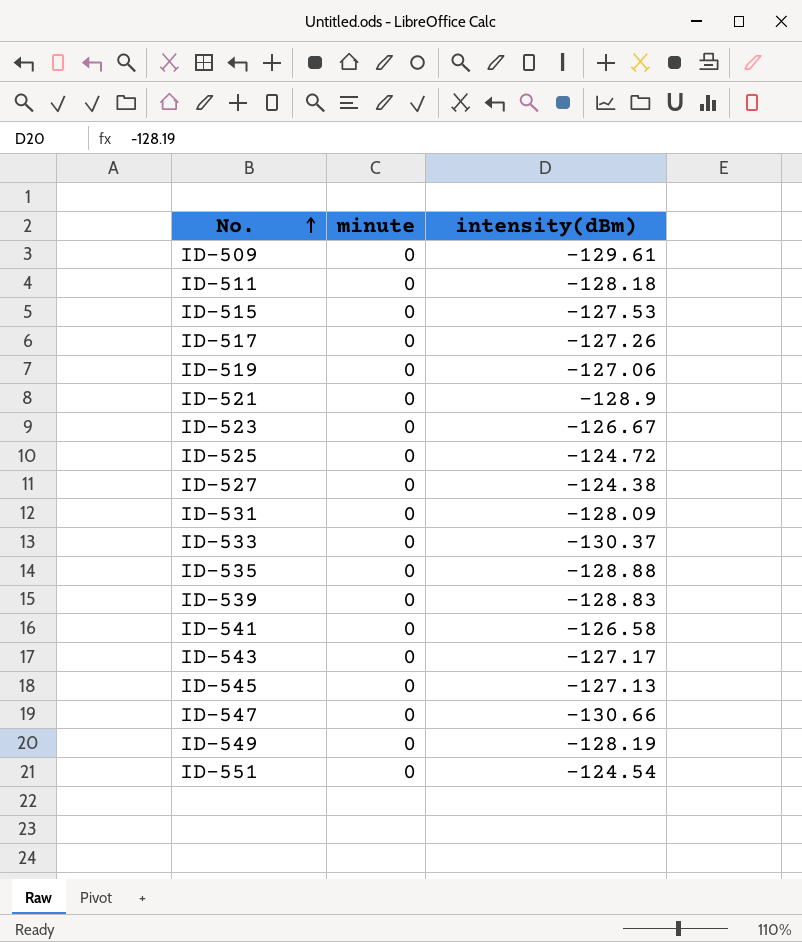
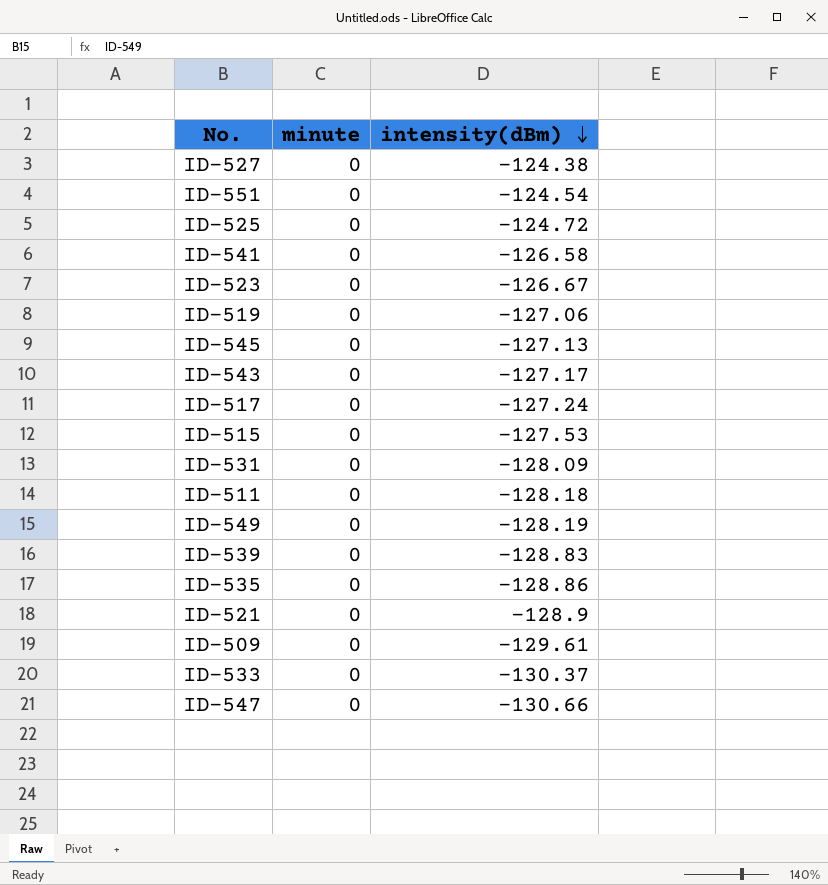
row order: No. ascending -> intensity(dBm) descending
ID-517 | intensity(dBm): -127.26 -> -127.24
ID-535 | intensity(dBm): -128.88 -> -128.86

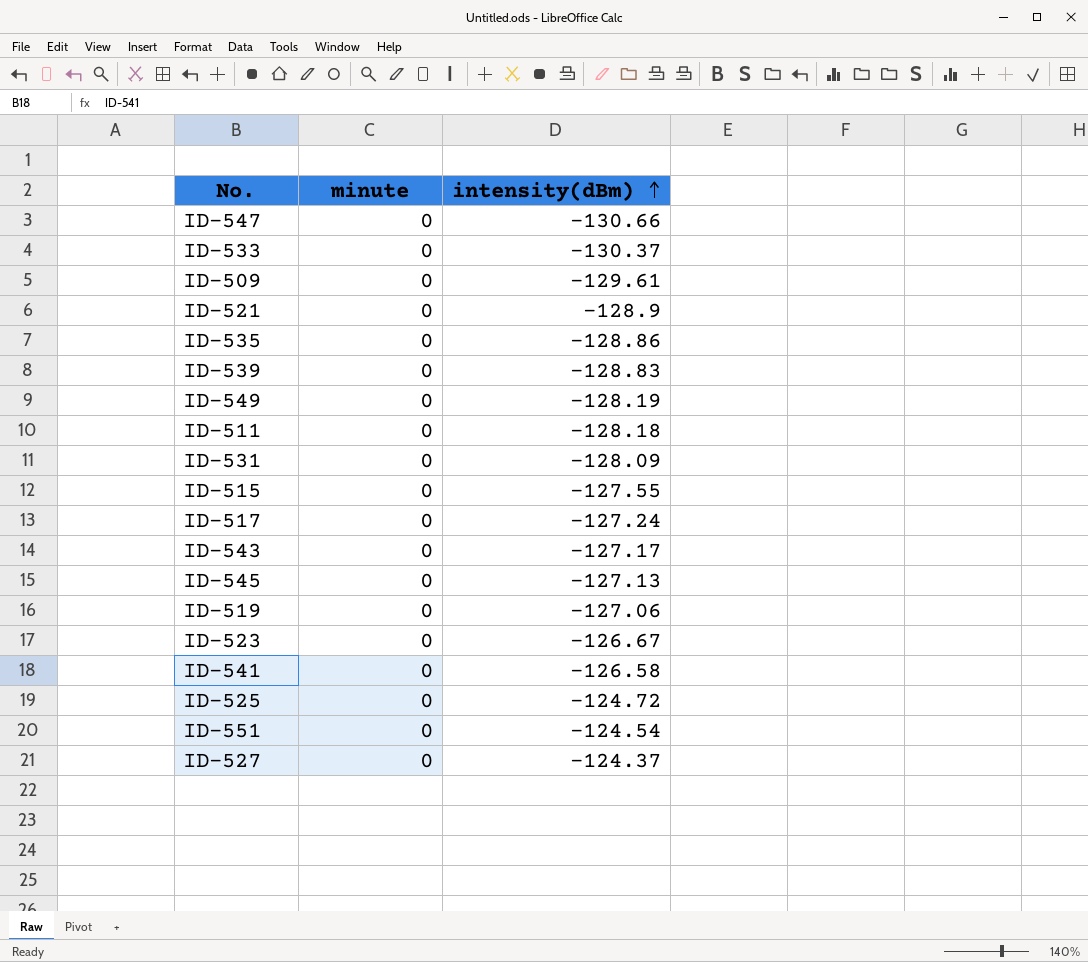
row order: intensity(dBm) descending -> intensity(dBm) ascending
ID-515 | intensity(dBm): -127.53 -> -127.55
ID-527 | intensity(dBm): -124.38 -> -124.37

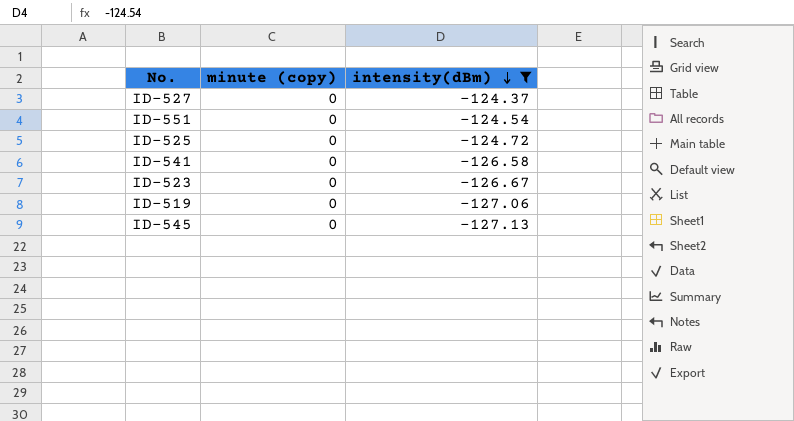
filter: none -> intensity(dBm) >= -127.13
row order: intensity(dBm) ascending -> intensity(dBm) descending
column name: minute -> minute (copy)

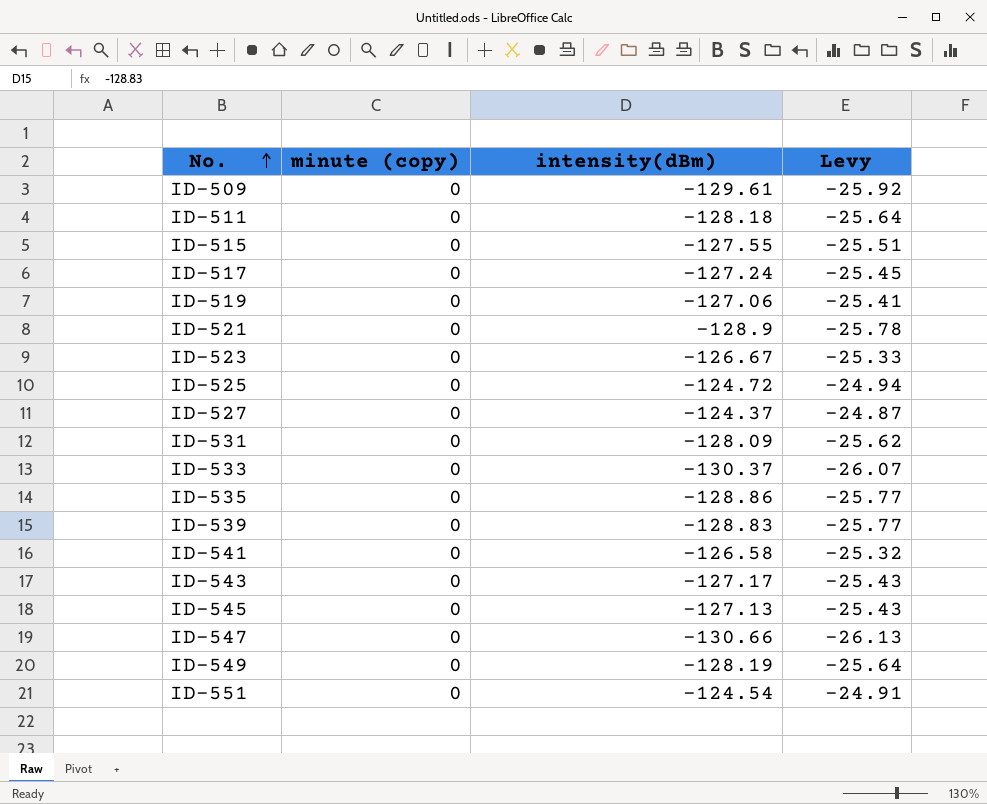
filter: intensity(dBm) >= -127.13 -> none
row order: intensity(dBm) descending -> No. ascending
column Levy | formula: none -> [intensity(dBm)] * 0.2

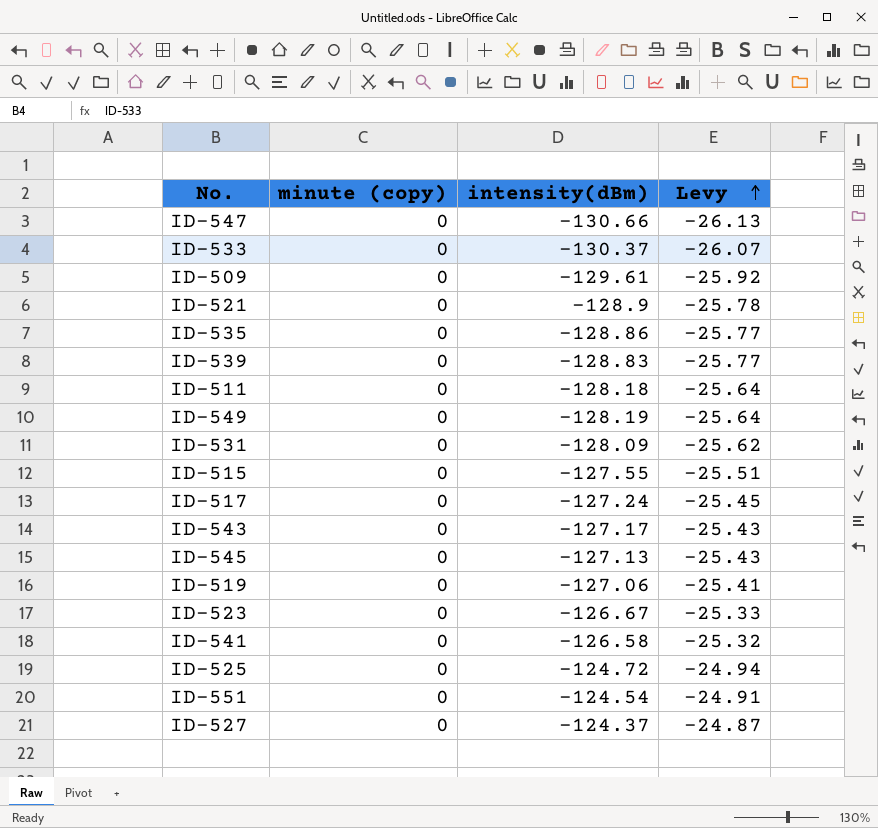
row order: No. ascending -> Levy ascending

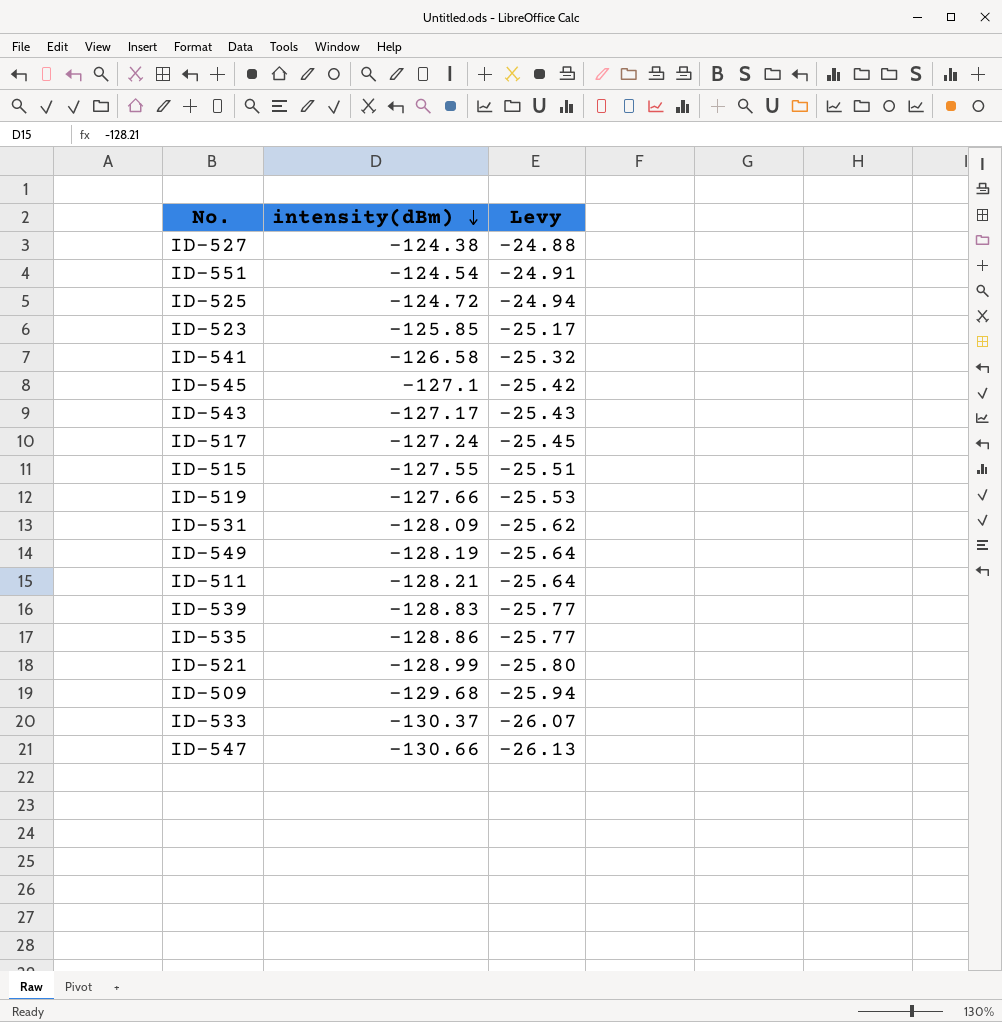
row order: Levy ascending -> intensity(dBm) descending
column minute (copy) | position: 2 -> none
ID-527 | intensity(dBm): -124.37 -> -124.38
ID-527 | Levy: -24.87 -> -24.88
ID-523 | intensity(dBm): -126.67 -> -125.85
ID-523 | Levy: -25.33 -> -25.17
ID-545 | intensity(dBm): -127.13 -> -127.1
ID-545 | Levy: -25.43 -> -25.42
ID-519 | intensity(dBm): -127.06 -> -127.66
ID-519 | Levy: -25.41 -> -25.53
ID-511 | intensity(dBm): -128.18 -> -128.21
ID-521 | intensity(dBm): -128.9 -> -128.99
ID-521 | Levy: -25.78 -> -25.80
ID-509 | intensity(dBm): -129.61 -> -129.68
ID-509 | Levy: -25.92 -> -25.94

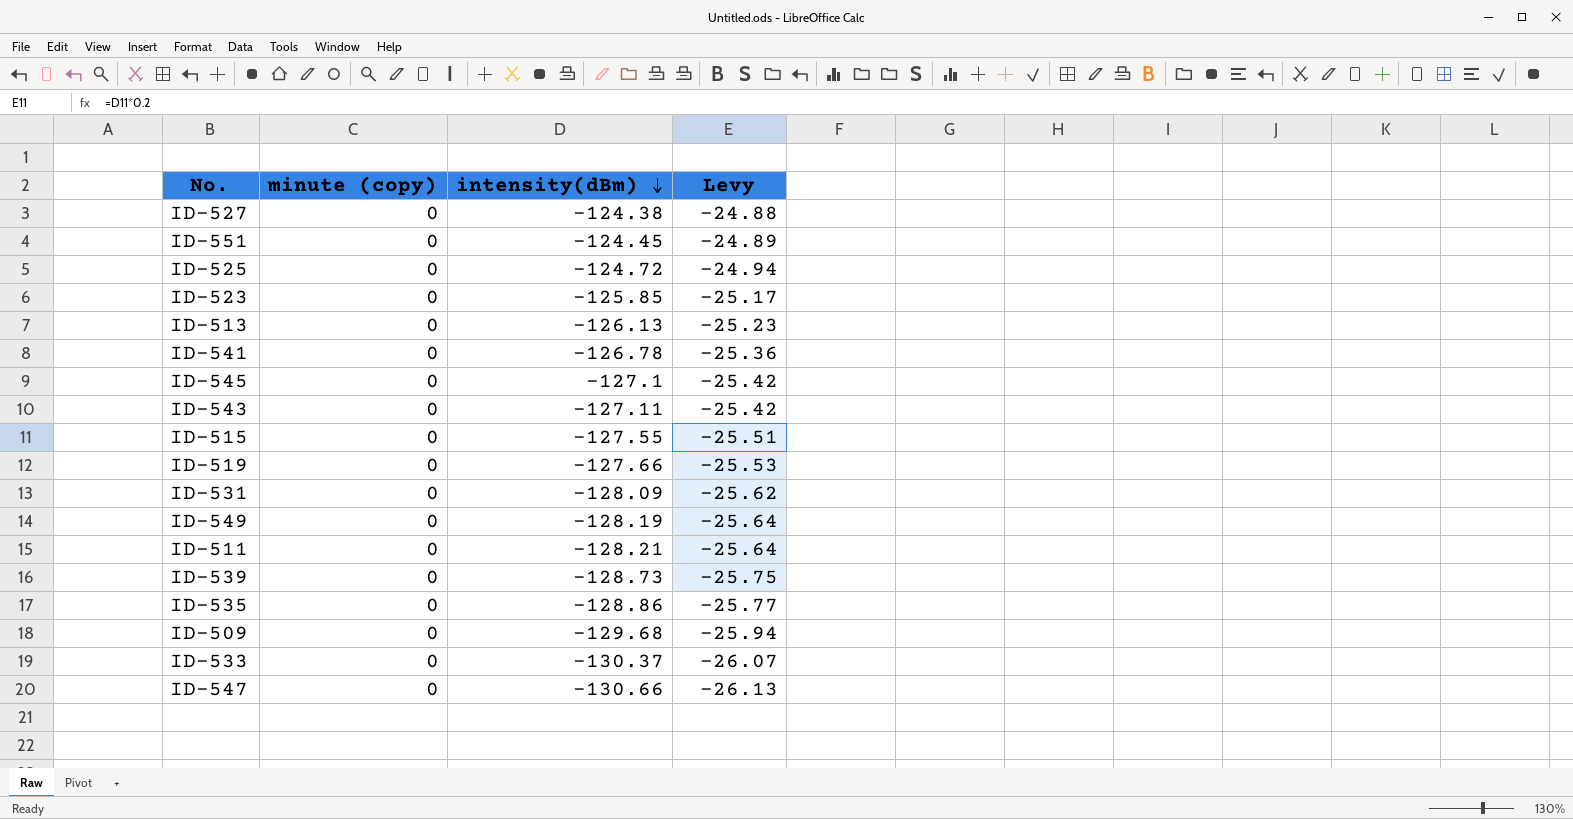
column minute (copy) | position: none -> 2
row ID-517: -127.24 | -25.45 -> none
row ID-521: -128.99 | -25.80 -> none
ID-551 | intensity(dBm): -124.54 -> -124.45
ID-551 | Levy: -24.91 -> -24.89
row ID-513: none -> 0 | -126.13 | -25.23
ID-541 | intensity(dBm): -126.58 -> -126.78
ID-541 | Levy: -25.32 -> -25.36
ID-543 | intensity(dBm): -127.17 -> -127.11
ID-543 | Levy: -25.43 -> -25.42
ID-539 | intensity(dBm): -128.83 -> -128.73
ID-539 | Levy: -25.77 -> -25.75

